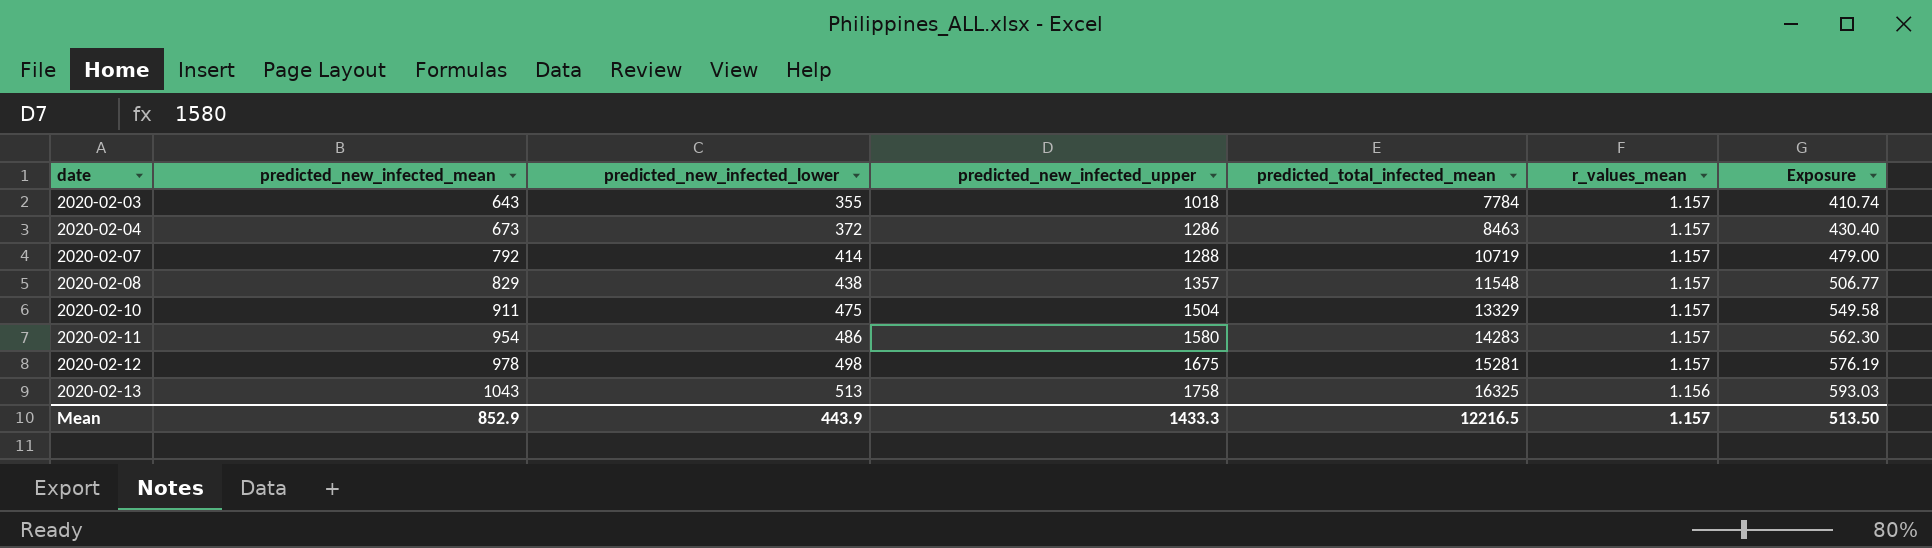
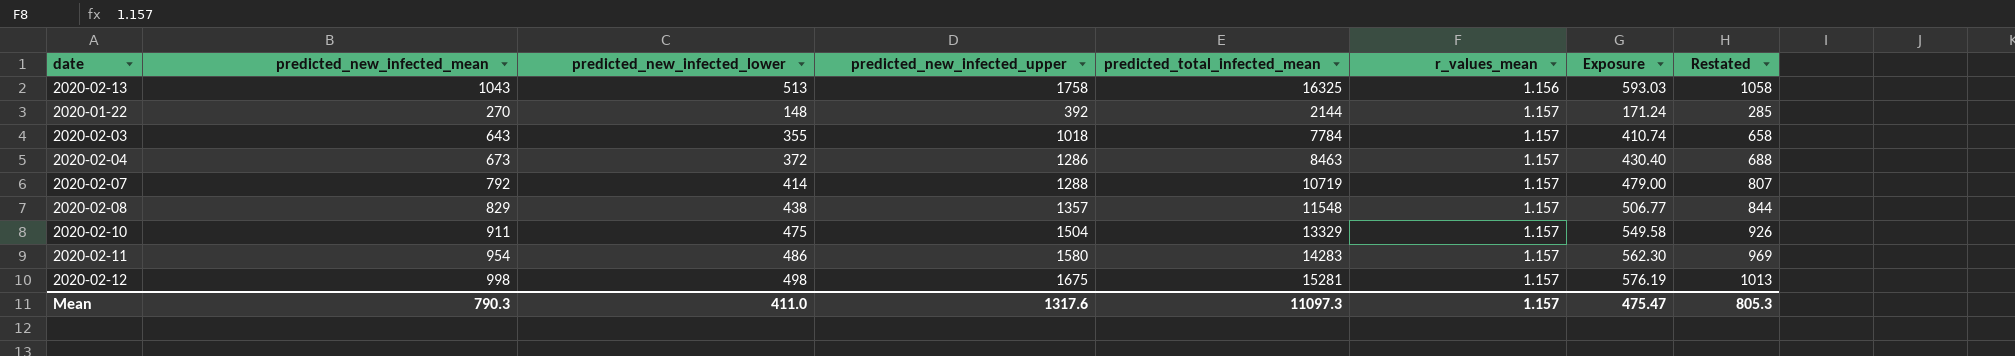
row order: date ascending -> r_values_mean ascending
column Restated | formula: none -> [predicted_new_infected_mean] + 15
row 2020-01-22: none -> 270 | 148 | 392 | 2144 | 1.157 | 171.24 | 285
2020-02-12 | predicted_new_infected_mean: 978 -> 998
Mean | predicted_new_infected_mean: 852.9 -> 790.3
Mean | predicted_new_infected_lower: 443.9 -> 411.0
Mean | predicted_new_infected_upper: 1433.3 -> 1317.6
Mean | predicted_total_infected_mean: 12216.5 -> 11097.3
Mean | Exposure: 513.50 -> 475.47

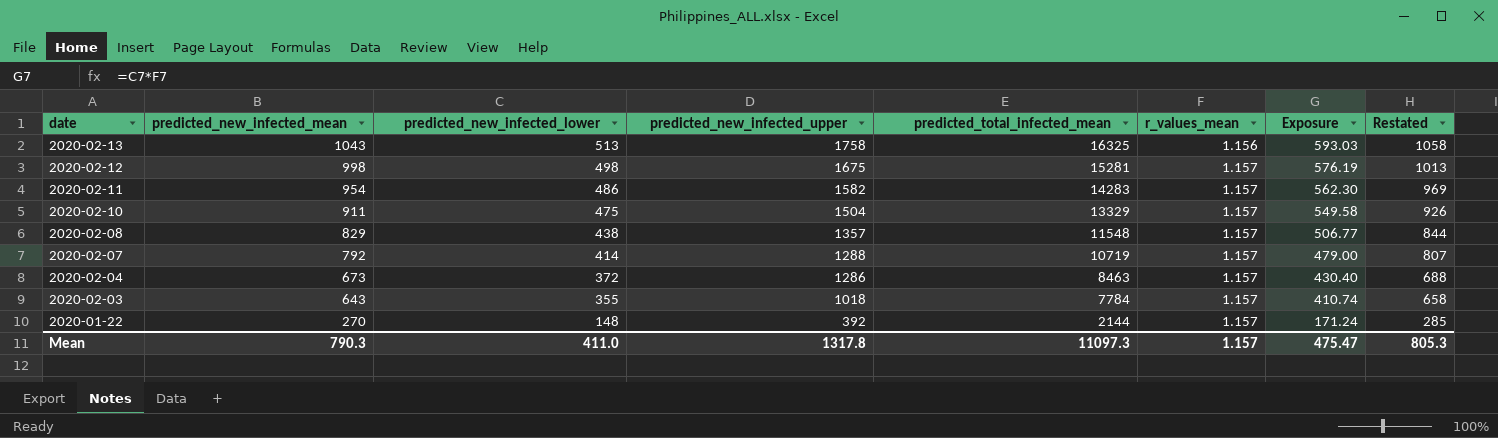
row order: r_values_mean ascending -> date descending
2020-02-11 | predicted_new_infected_upper: 1580 -> 1582
Mean | predicted_new_infected_upper: 1317.6 -> 1317.8

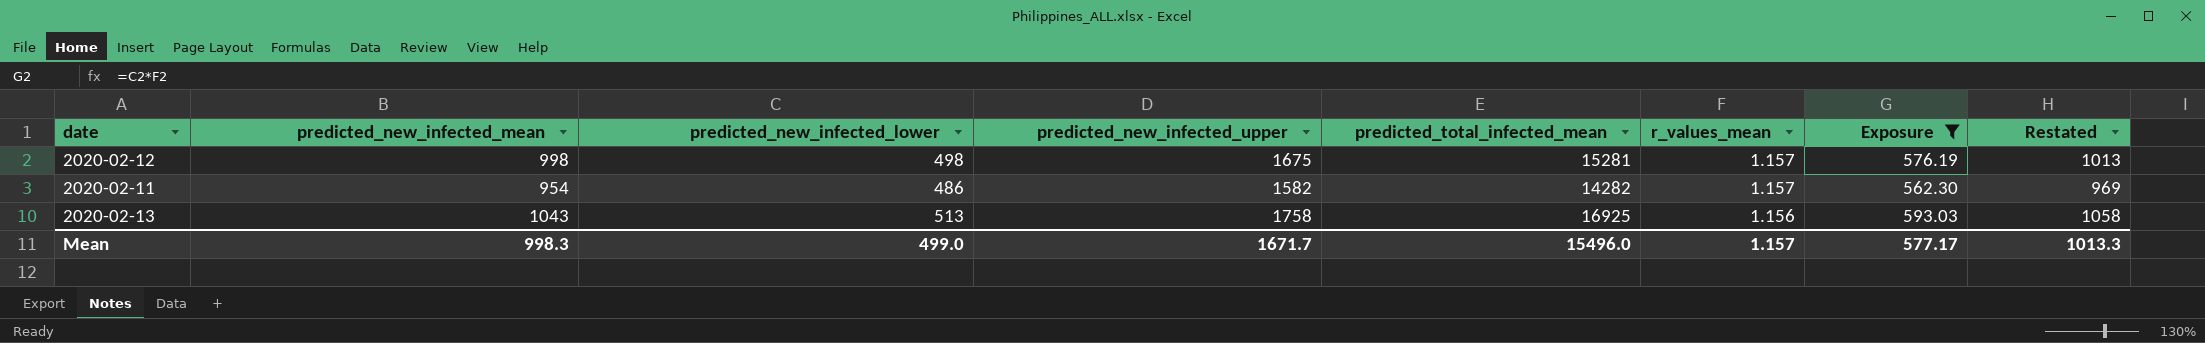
filter: none -> Exposure >= 562.30
row order: date descending -> r_values_mean descending
2020-02-11 | predicted_total_infected_mean: 14283 -> 14282
2020-02-13 | predicted_total_infected_mean: 16325 -> 16925
Mean | predicted_new_infected_mean: 790.3 -> 998.3
Mean | predicted_new_infected_lower: 411.0 -> 499.0
Mean | predicted_new_infected_upper: 1317.8 -> 1671.7
Mean | predicted_total_infected_mean: 11097.3 -> 15496.0
Mean | Exposure: 475.47 -> 577.17
Mean | Restated: 805.3 -> 1013.3

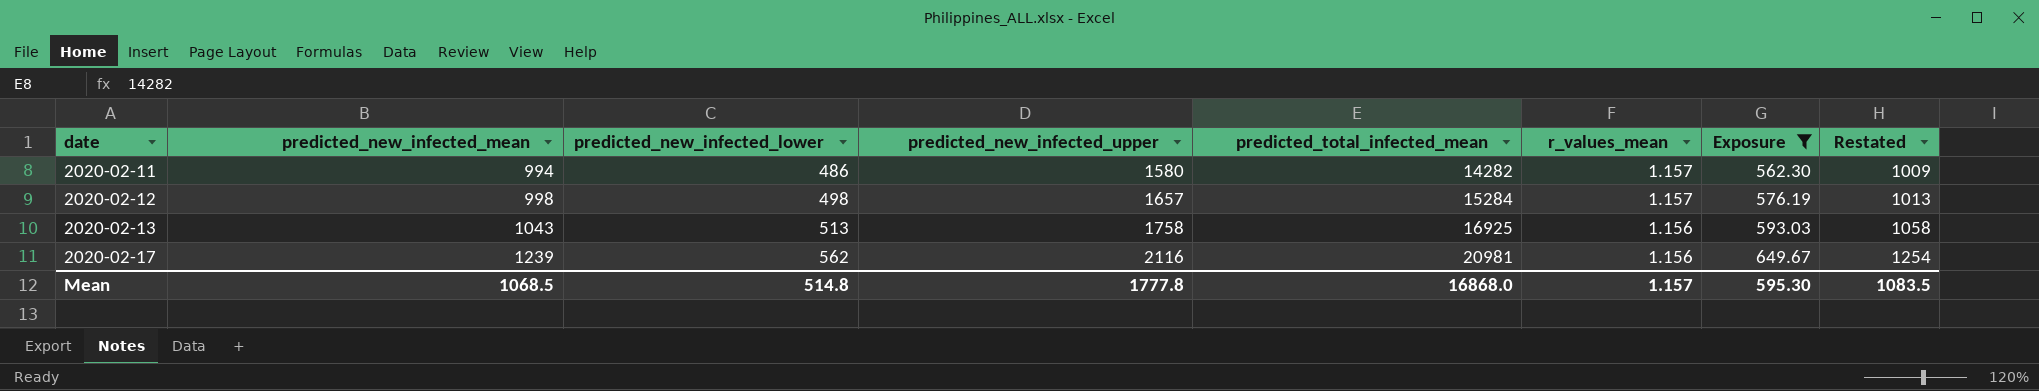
row order: r_values_mean descending -> date ascending
2020-02-11 | predicted_new_infected_mean: 954 -> 994
2020-02-11 | predicted_new_infected_upper: 1582 -> 1580
2020-02-11 | Restated: 969 -> 1009
2020-02-12 | predicted_new_infected_upper: 1675 -> 1657
2020-02-12 | predicted_total_infected_mean: 15281 -> 15284
row 2020-02-17: none -> 1239 | 562 | 2116 | 20981 | 1.156 | 649.67 | 1254
Mean | predicted_new_infected_mean: 998.3 -> 1068.5
Mean | predicted_new_infected_lower: 499.0 -> 514.8
Mean | predicted_new_infected_upper: 1671.7 -> 1777.8
Mean | predicted_total_infected_mean: 15496.0 -> 16868.0
Mean | Exposure: 577.17 -> 595.30
Mean | Restated: 1013.3 -> 1083.5

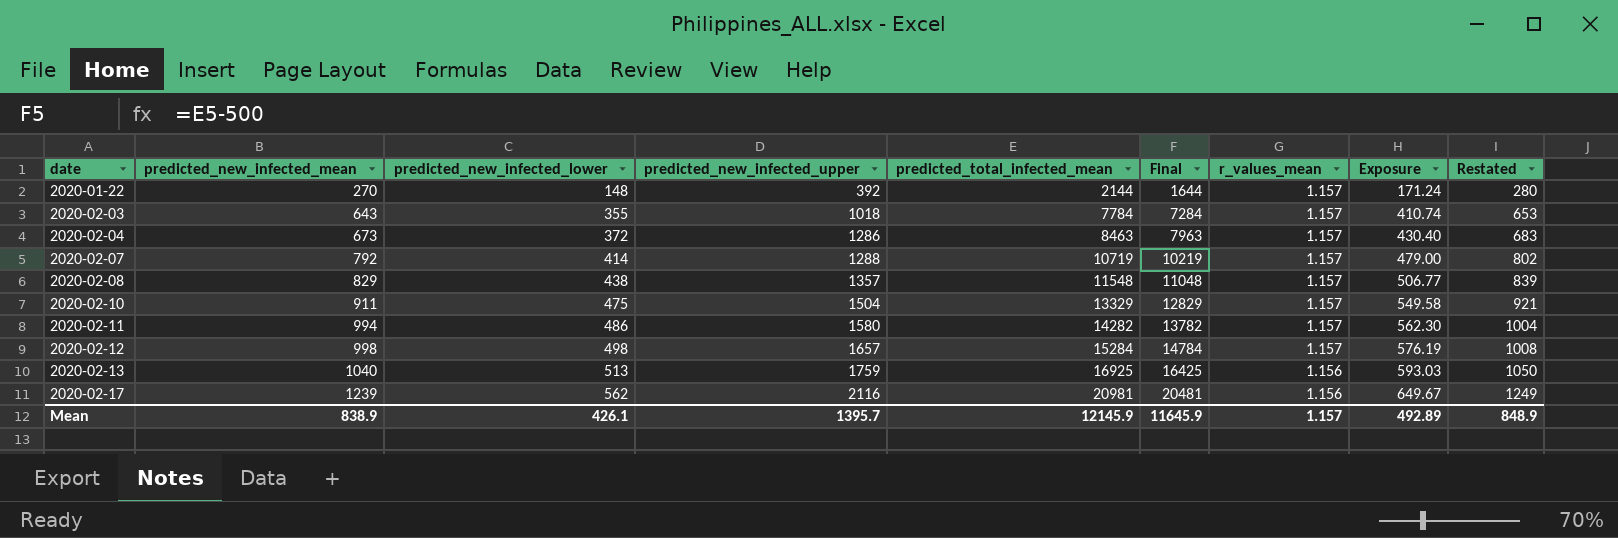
filter: Exposure >= 562.30 -> none
column Final | formula: none -> [predicted_total_infected_mean] - 500
column Restated | formula: [predicted_new_infected_mean] + 15 -> [predicted_new_infected_mean] + 10
2020-02-13 | predicted_new_infected_mean: 1043 -> 1040
2020-02-13 | predicted_new_infected_upper: 1758 -> 1759
Mean | predicted_new_infected_mean: 1068.5 -> 838.9
Mean | predicted_new_infected_lower: 514.8 -> 426.1
Mean | predicted_new_infected_upper: 1777.8 -> 1395.7
Mean | predicted_total_infected_mean: 16868.0 -> 12145.9
Mean | Exposure: 595.30 -> 492.89
Mean | Restated: 1083.5 -> 848.9

